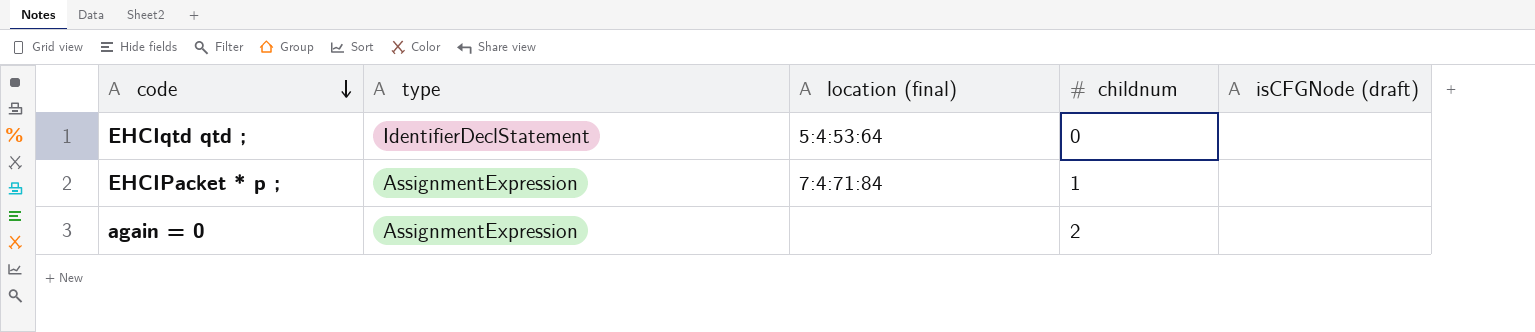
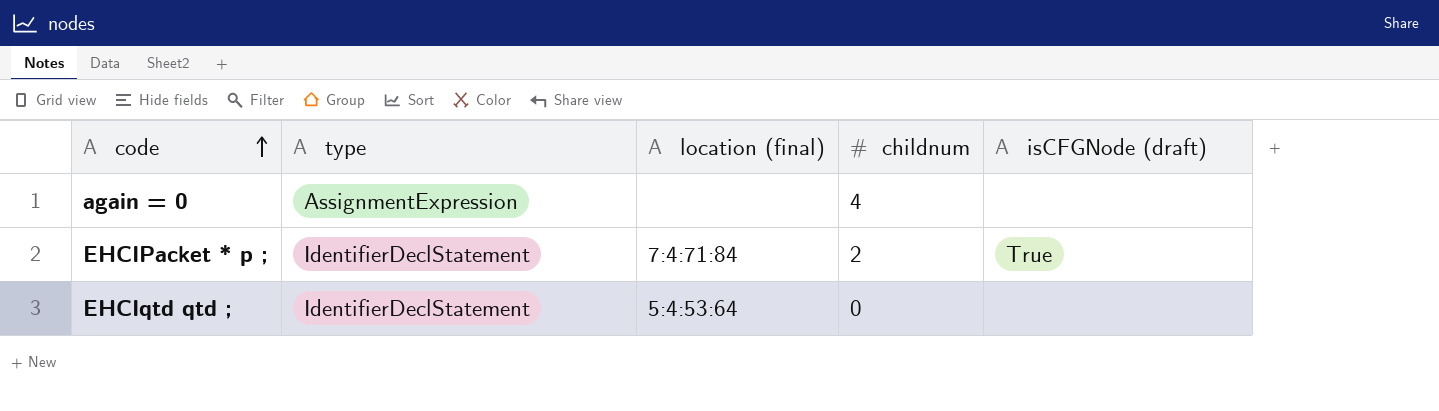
row order: code descending -> code ascending
again = 0 | childnum: 2 -> 4
EHCIPacket * p ; | type: AssignmentExpression -> IdentifierDeclStatement
EHCIPacket * p ; | childnum: 1 -> 2
EHCIPacket * p ; | isCFGNode (draft): none -> True

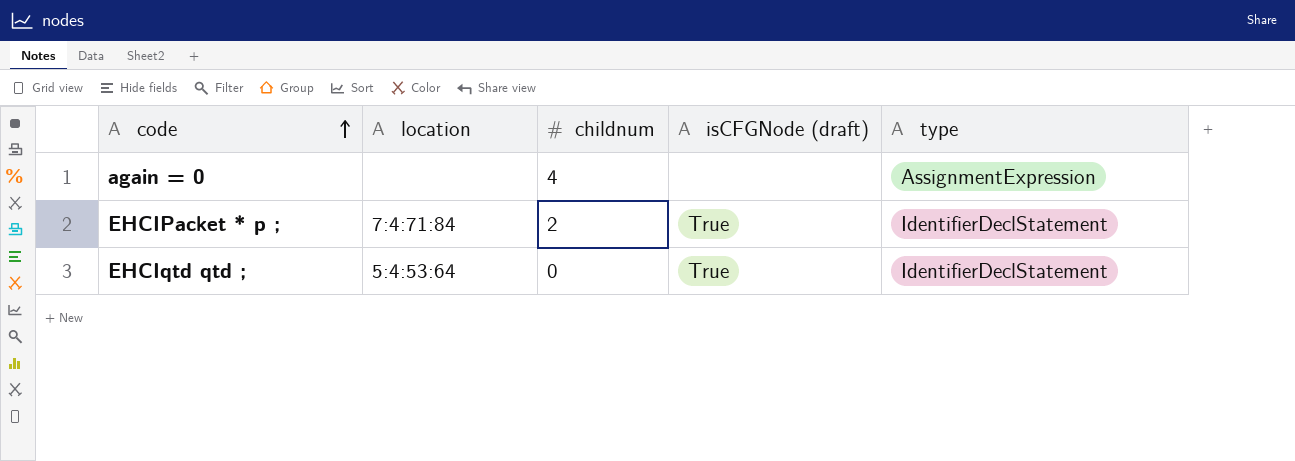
column name: location (final) -> location
column type | position: 2 -> 5
EHCIqtd qtd ; | isCFGNode (draft): none -> True

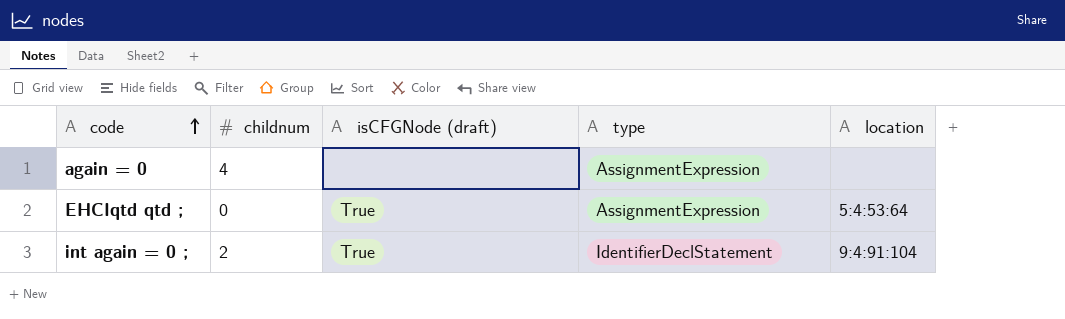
column location | position: 2 -> 5
row EHCIPacket * p ;: 7:4:71:84 | 2 | True | IdentifierDeclStatement -> none
EHCIqtd qtd ; | type: IdentifierDeclStatement -> AssignmentExpression
row int again = 0 ;: none -> 2 | True | IdentifierDeclStatement | 9:4:91:104

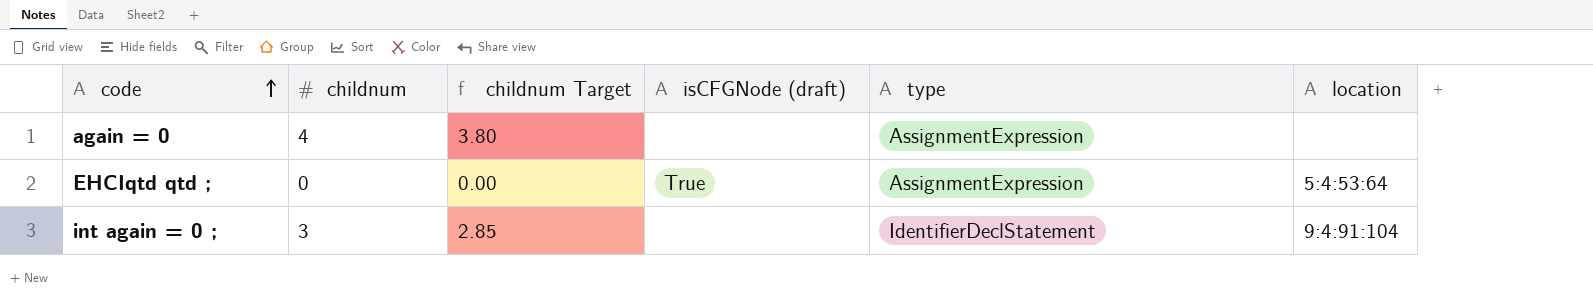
column childnum Target | formula: none -> [childnum] * 0.95
int again = 0 ; | childnum: 2 -> 3
int again = 0 ; | isCFGNode (draft): True -> none

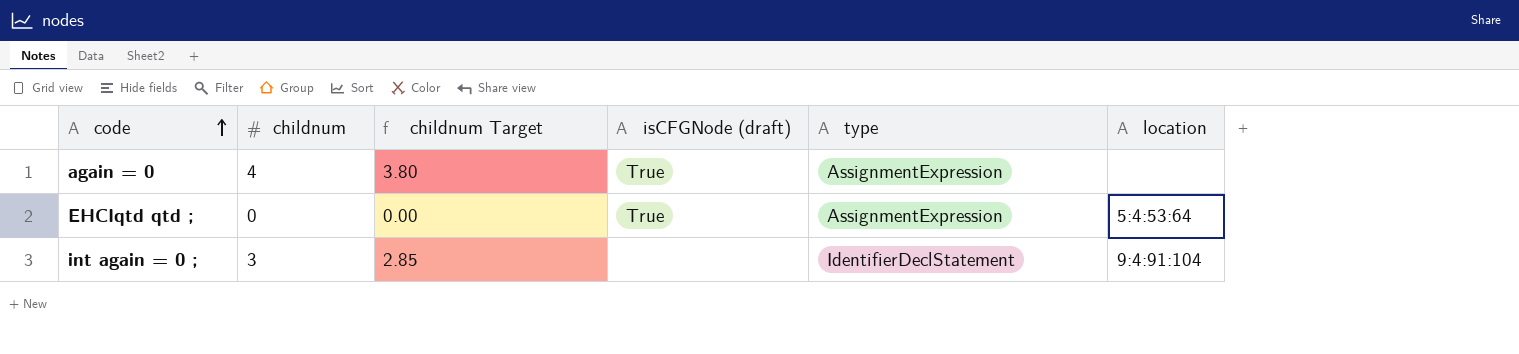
again = 0 | isCFGNode (draft): none -> True

